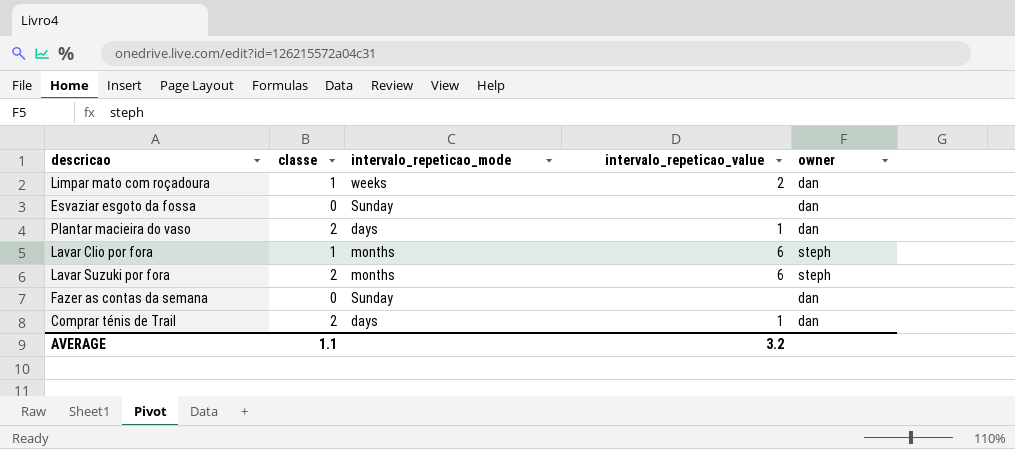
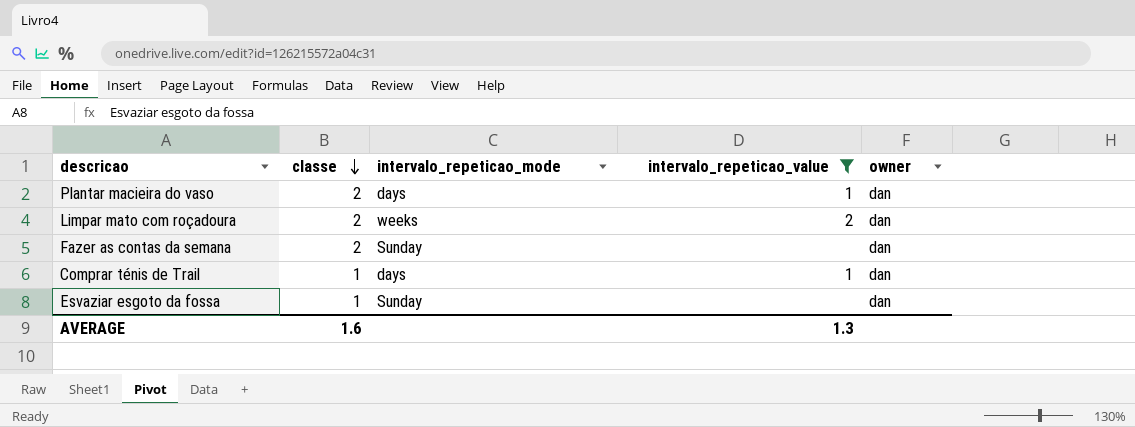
filter: none -> intervalo_repeticao_value != 6
row order: none -> classe descending
Limpar mato com roçadoura | classe: 1 -> 2
Fazer as contas da semana | classe: 0 -> 2
Comprar ténis de Trail | classe: 2 -> 1
Esvaziar esgoto da fossa | classe: 0 -> 1
AVERAGE | classe: 1.1 -> 1.6
AVERAGE | intervalo_repeticao_value: 3.2 -> 1.3

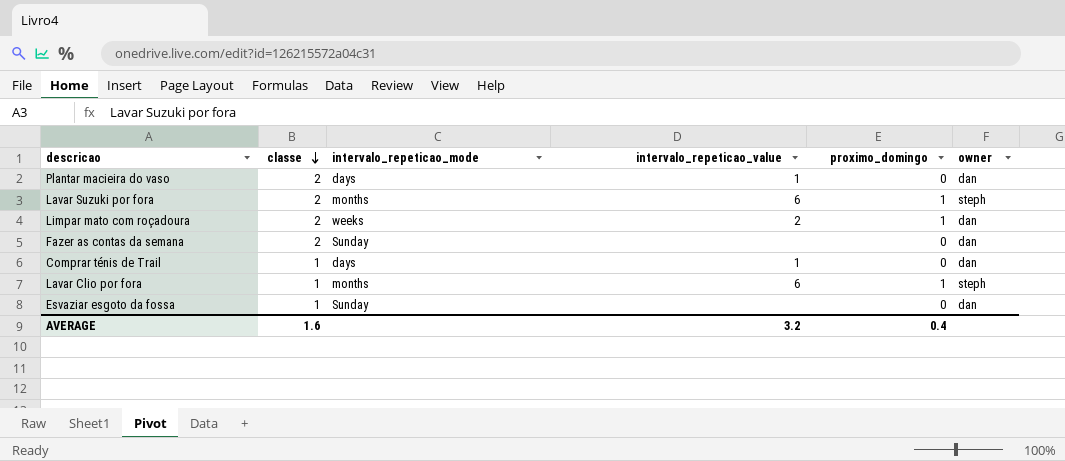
filter: intervalo_repeticao_value != 6 -> none
column proximo_domingo | position: none -> 5
AVERAGE | intervalo_repeticao_value: 1.3 -> 3.2

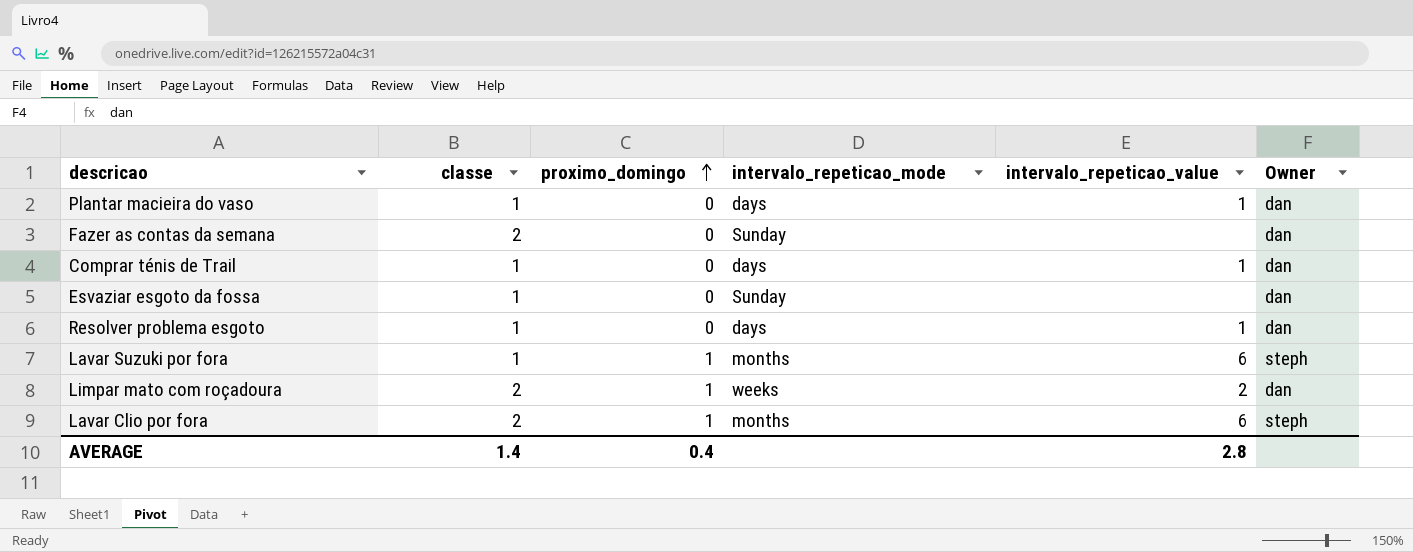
row order: classe descending -> proximo_domingo ascending
column proximo_domingo | position: 5 -> 3
column name: owner -> Owner
Plantar macieira do vaso | classe: 2 -> 1
row Resolver problema esgoto: none -> 1 | 0 | days | 1 | dan
Lavar Suzuki por fora | classe: 2 -> 1
Lavar Clio por fora | classe: 1 -> 2
AVERAGE | classe: 1.6 -> 1.4
AVERAGE | intervalo_repeticao_value: 3.2 -> 2.8

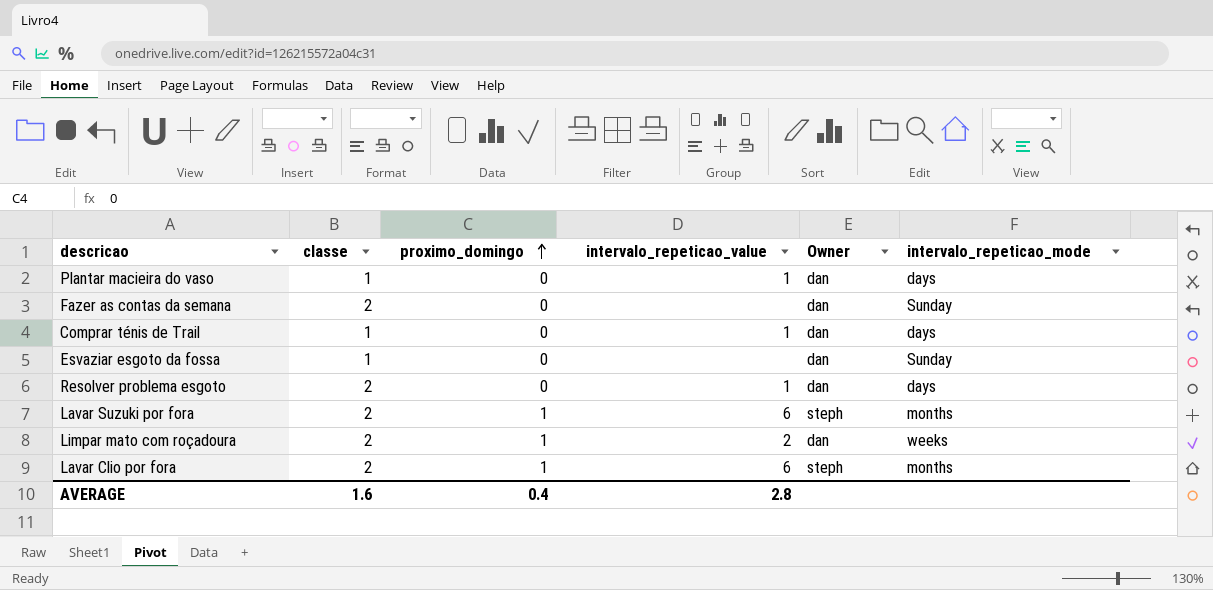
column intervalo_repeticao_mode | position: 4 -> 6
Resolver problema esgoto | classe: 1 -> 2
Lavar Suzuki por fora | classe: 1 -> 2
AVERAGE | classe: 1.4 -> 1.6

